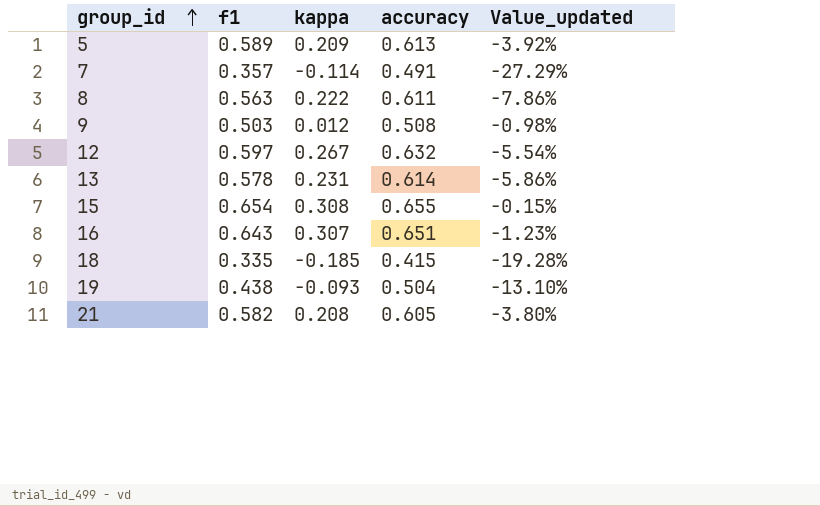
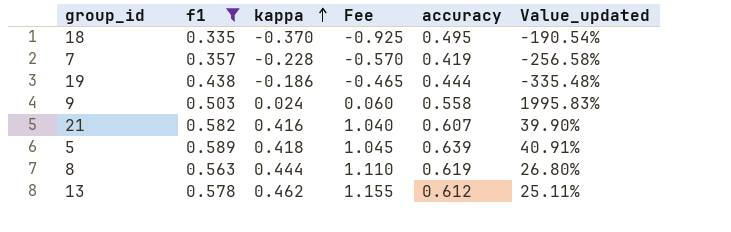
filter: none -> f1 <= 0.589
row order: group_id ascending -> kappa ascending
column Fee | formula: none -> [kappa] * 2.5
column Value_updated | formula: ([f1] - [accuracy]) / [accuracy] -> ([f1] - [kappa]) / [kappa]
18 | kappa: -0.185 -> -0.370
18 | accuracy: 0.415 -> 0.495
7 | kappa: -0.114 -> -0.228
7 | accuracy: 0.491 -> 0.419
19 | kappa: -0.093 -> -0.186
19 | accuracy: 0.504 -> 0.444
9 | kappa: 0.012 -> 0.024
9 | accuracy: 0.508 -> 0.558
21 | kappa: 0.208 -> 0.416
21 | accuracy: 0.605 -> 0.607
5 | kappa: 0.209 -> 0.418
5 | accuracy: 0.613 -> 0.639
8 | kappa: 0.222 -> 0.444
8 | accuracy: 0.611 -> 0.619
13 | kappa: 0.231 -> 0.462
13 | accuracy: 0.614 -> 0.612

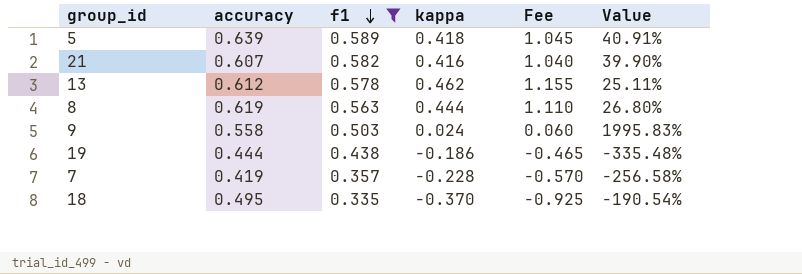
row order: kappa ascending -> f1 descending
column accuracy | position: 5 -> 2
column name: Value_updated -> Value

